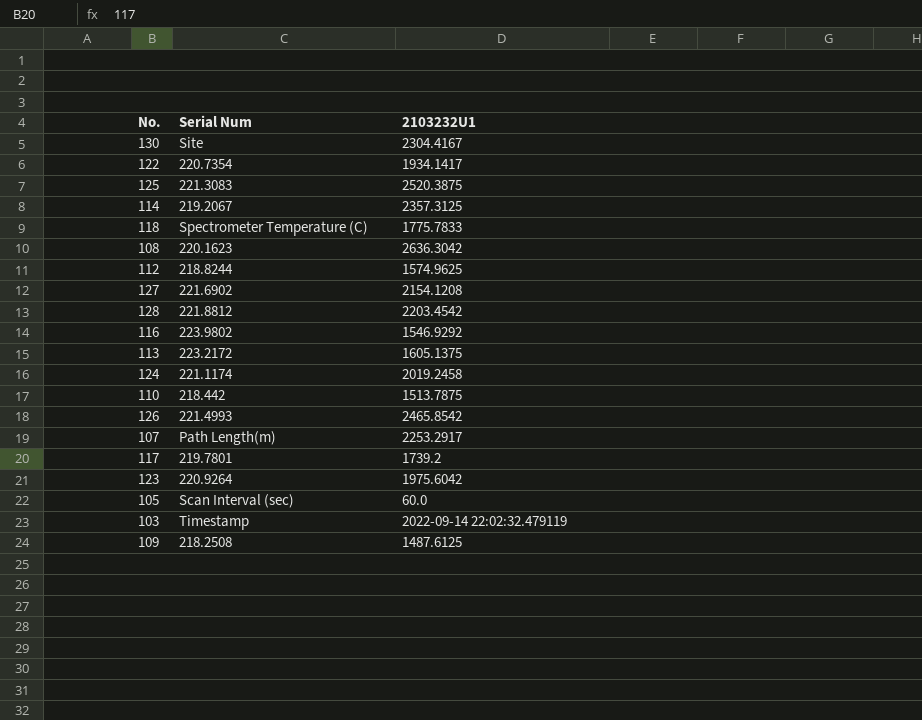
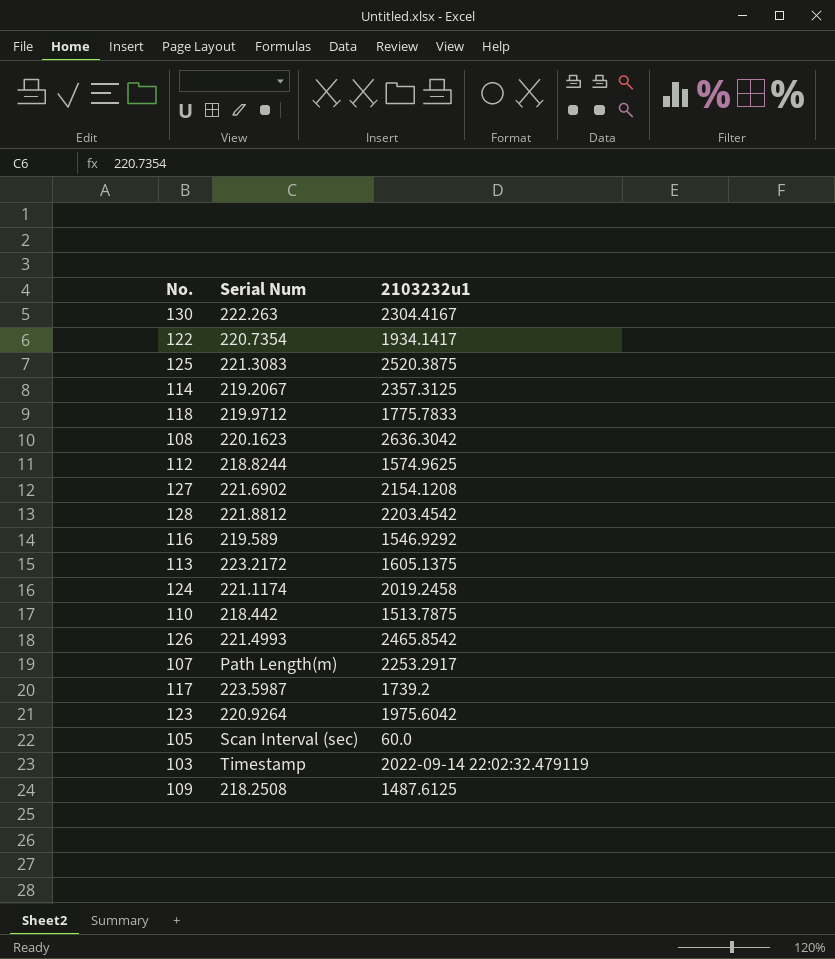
column name: 2103232U1 -> 2103232u1
130 | Serial Num: Site -> 222.263
118 | Serial Num: Spectrometer Temperature (C) -> 219.9712
116 | Serial Num: 223.9802 -> 219.589
117 | Serial Num: 219.7801 -> 223.5987

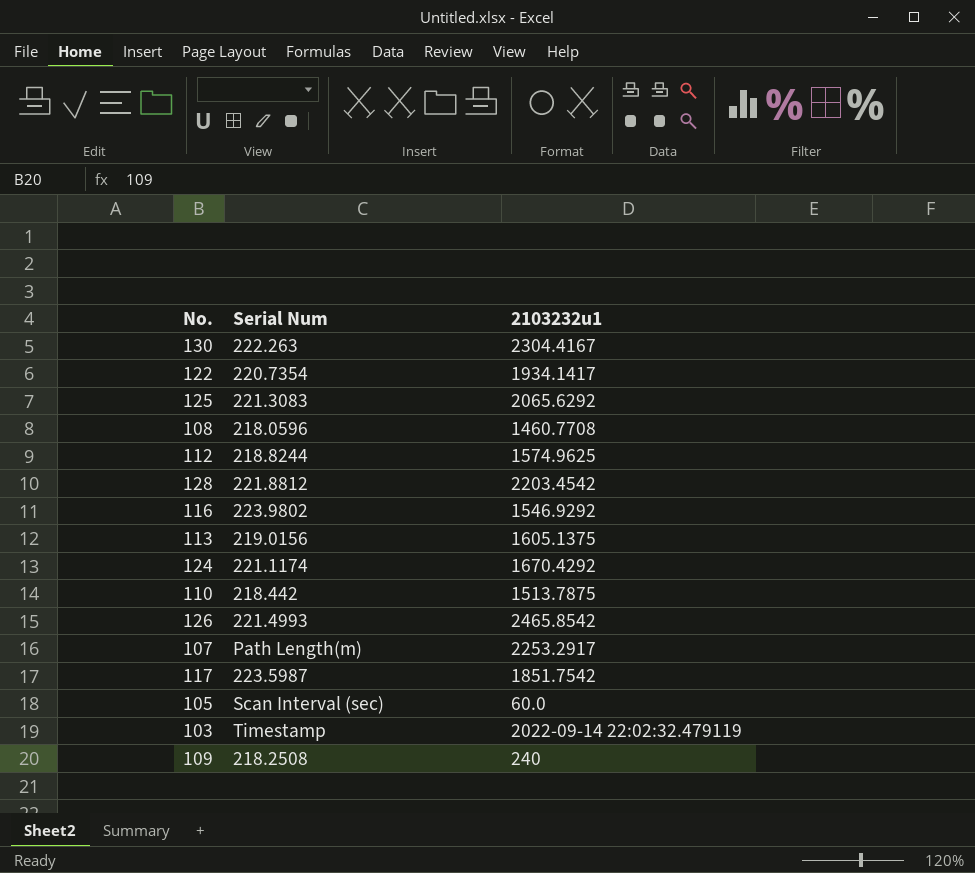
row 114: 219.2067 | 2357.3125 -> none
row 118: 219.9712 | 1775.7833 -> none
row 127: 221.6902 | 2154.1208 -> none
row 123: 220.9264 | 1975.6042 -> none
125 | 2103232u1: 2520.3875 -> 2065.6292
108 | Serial Num: 220.1623 -> 218.0596
108 | 2103232u1: 2636.3042 -> 1460.7708
116 | Serial Num: 219.589 -> 223.9802
113 | Serial Num: 223.2172 -> 219.0156
124 | 2103232u1: 2019.2458 -> 1670.4292
117 | 2103232u1: 1739.2 -> 1851.7542
109 | 2103232u1: 1487.6125 -> 240

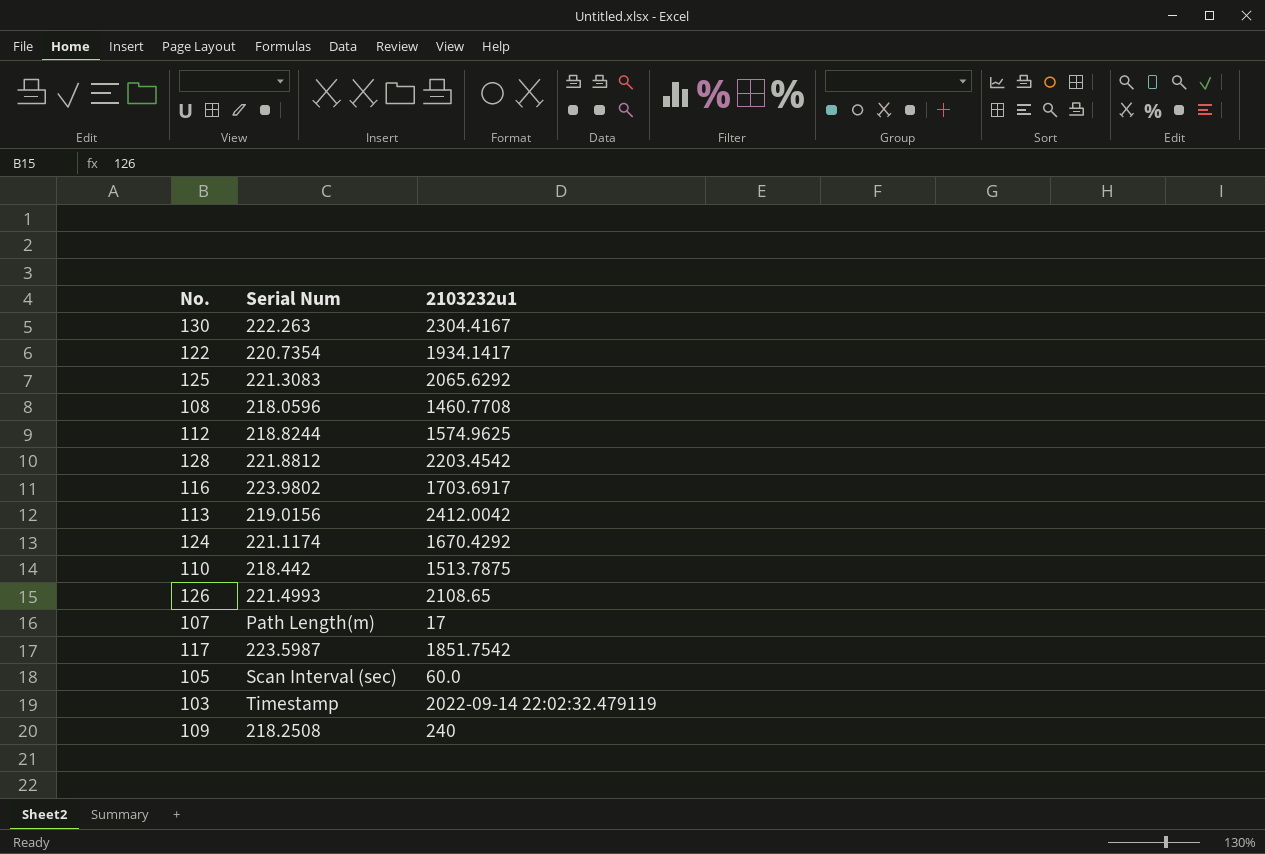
116 | 2103232u1: 1546.9292 -> 1703.6917
113 | 2103232u1: 1605.1375 -> 2412.0042
126 | 2103232u1: 2465.8542 -> 2108.65
107 | 2103232u1: 2253.2917 -> 17

